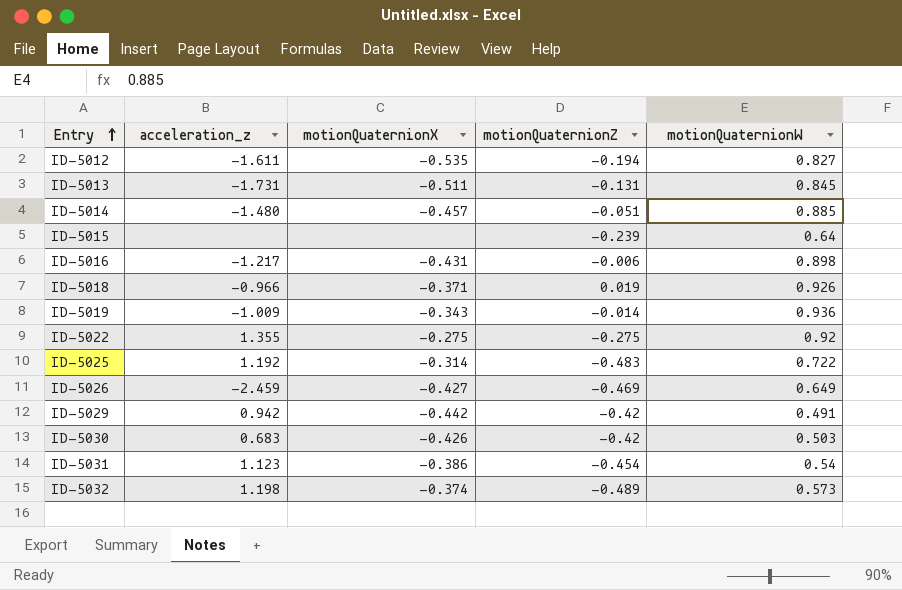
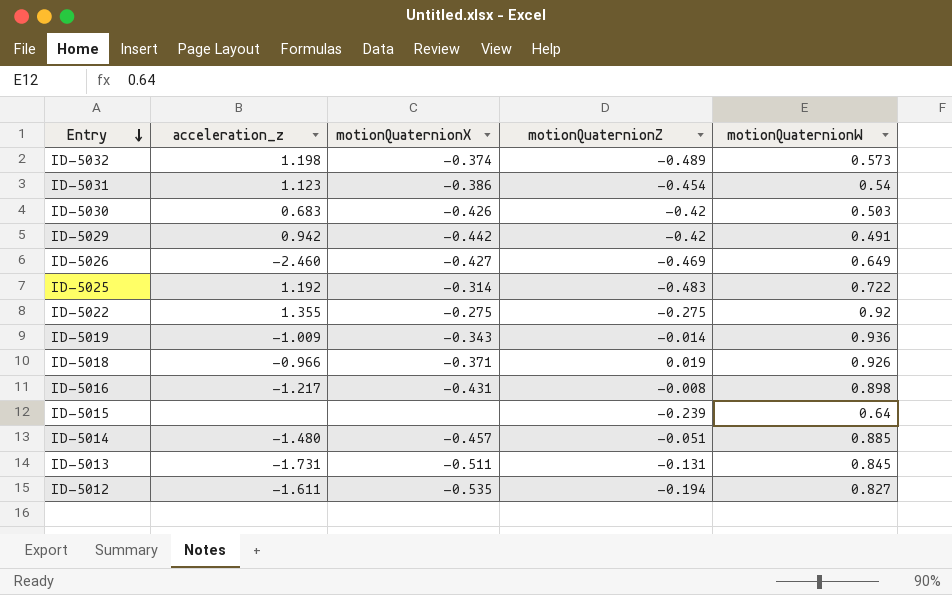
row order: Entry ascending -> Entry descending
ID-5026 | acceleration_z: -2.459 -> -2.460
ID-5016 | motionQuaternionZ: -0.006 -> -0.008

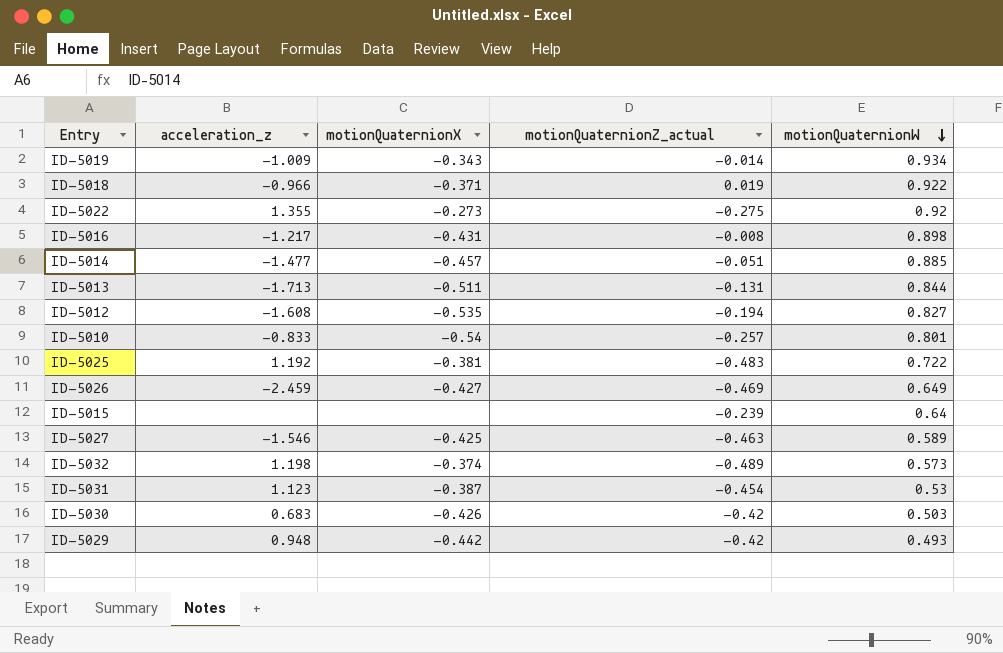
row order: Entry descending -> motionQuaternionW descending
column name: motionQuaternionZ -> motionQuaternionZ_actual
ID-5019 | motionQuaternionW: 0.936 -> 0.934
ID-5018 | motionQuaternionW: 0.926 -> 0.922
ID-5022 | motionQuaternionX: -0.275 -> -0.273
ID-5014 | acceleration_z: -1.480 -> -1.477
ID-5013 | acceleration_z: -1.731 -> -1.713
ID-5013 | motionQuaternionW: 0.845 -> 0.844
ID-5012 | acceleration_z: -1.611 -> -1.608
row ID-5010: none -> -0.833 | -0.54 | -0.257 | 0.801
ID-5025 | motionQuaternionX: -0.314 -> -0.381
ID-5026 | acceleration_z: -2.460 -> -2.459
row ID-5027: none -> -1.546 | -0.425 | -0.463 | 0.589
ID-5031 | motionQuaternionX: -0.386 -> -0.387
ID-5031 | motionQuaternionW: 0.54 -> 0.53
ID-5029 | acceleration_z: 0.942 -> 0.948
ID-5029 | motionQuaternionW: 0.491 -> 0.493

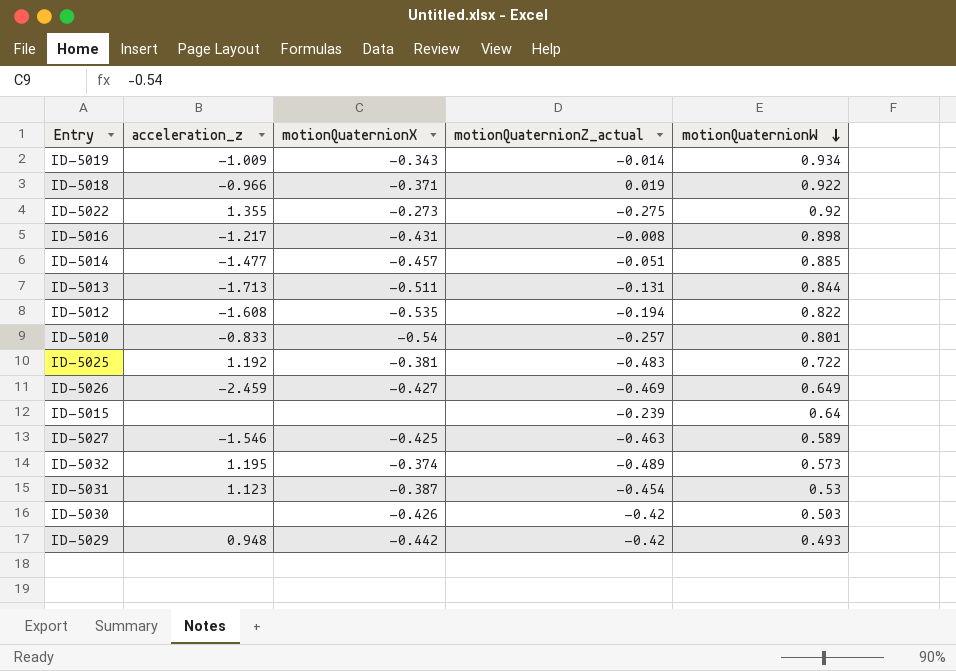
ID-5012 | motionQuaternionW: 0.827 -> 0.822
ID-5032 | acceleration_z: 1.198 -> 1.195
ID-5030 | acceleration_z: 0.683 -> none

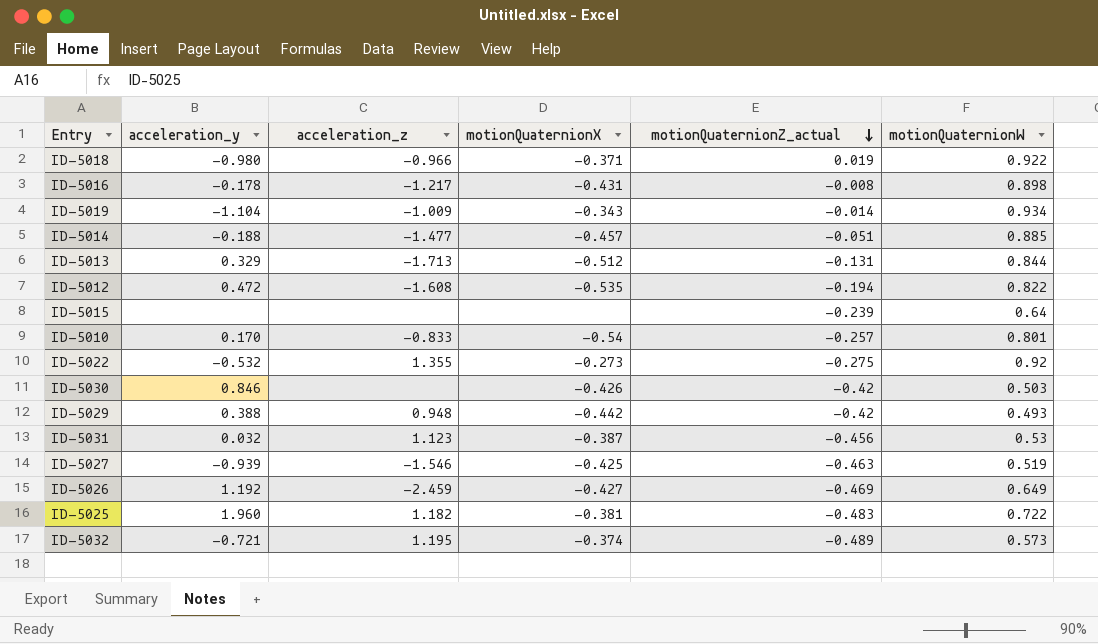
row order: motionQuaternionW descending -> motionQuaternionZ_actual descending
column acceleration_y | position: none -> 2
ID-5013 | motionQuaternionX: -0.511 -> -0.512
ID-5031 | motionQuaternionZ_actual: -0.454 -> -0.456
ID-5027 | motionQuaternionW: 0.589 -> 0.519
ID-5025 | acceleration_z: 1.192 -> 1.182

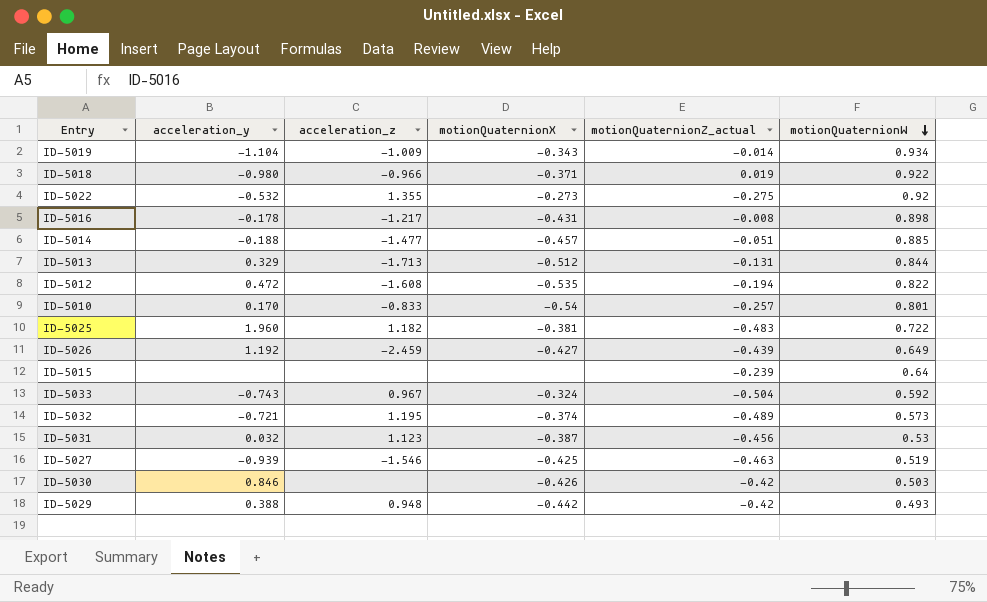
row order: motionQuaternionZ_actual descending -> motionQuaternionW descending
ID-5026 | motionQuaternionZ_actual: -0.469 -> -0.439
row ID-5033: none -> -0.743 | 0.967 | -0.324 | -0.504 | 0.592

